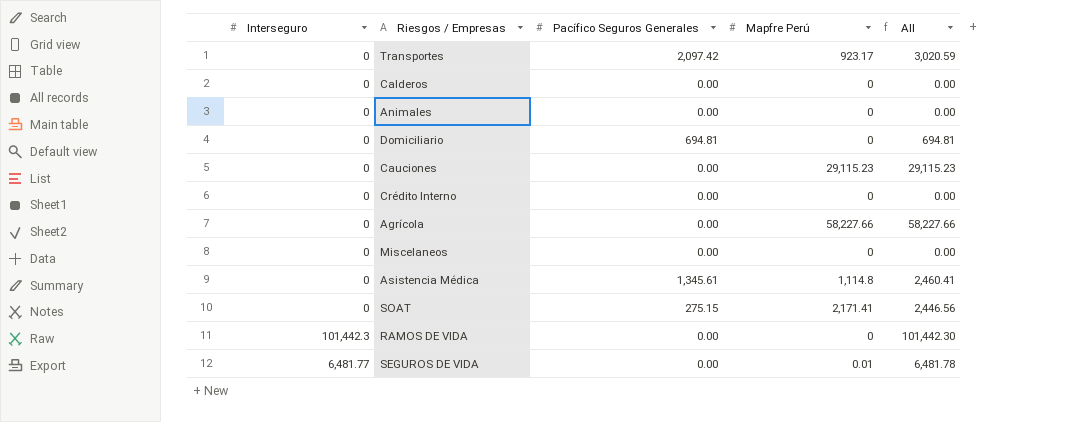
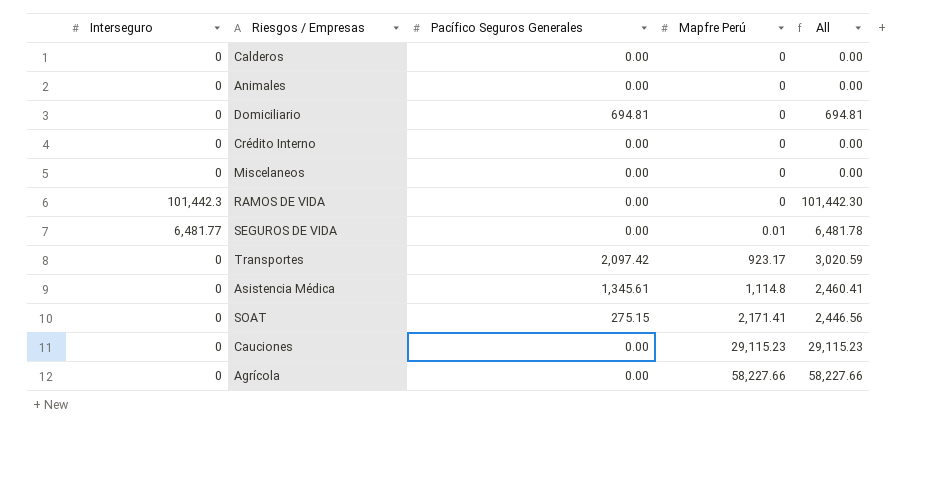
row order: none -> Mapfre Perú ascending

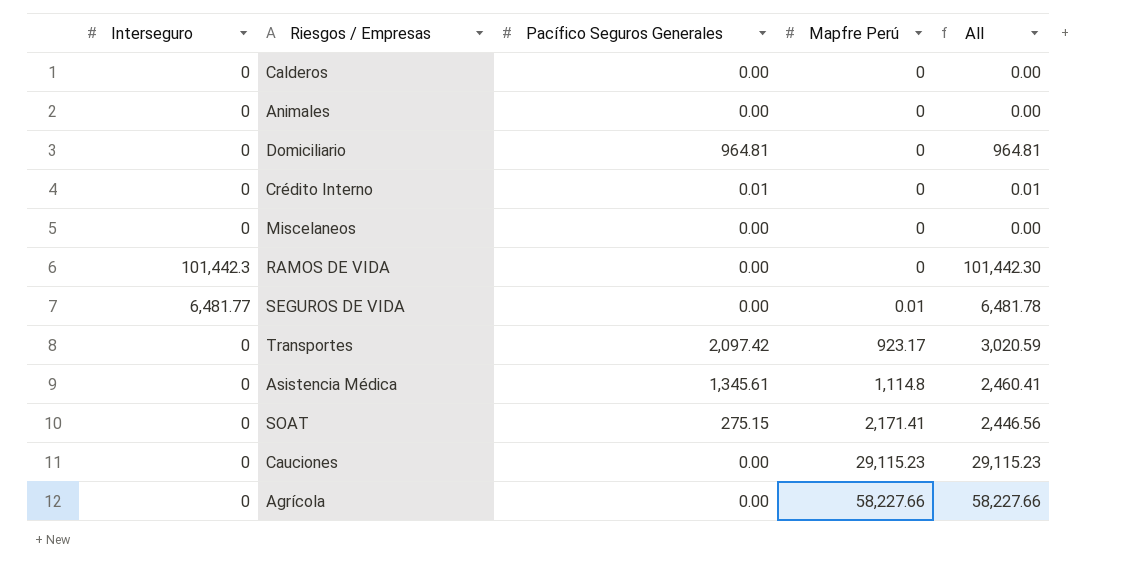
Domiciliario | Pacífico Seguros Generales: 694.81 -> 964.81
Domiciliario | All: 694.81 -> 964.81
Crédito Interno | Pacífico Seguros Generales: 0.00 -> 0.01
Crédito Interno | All: 0.00 -> 0.01

